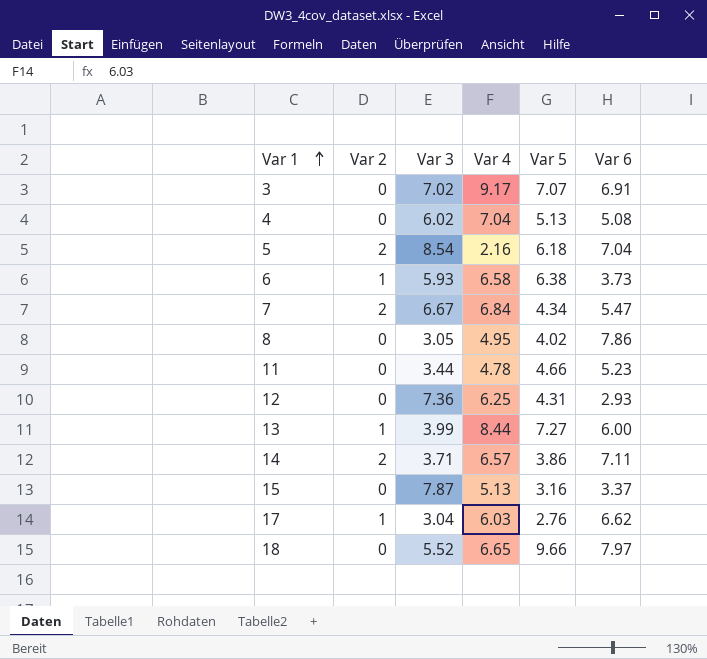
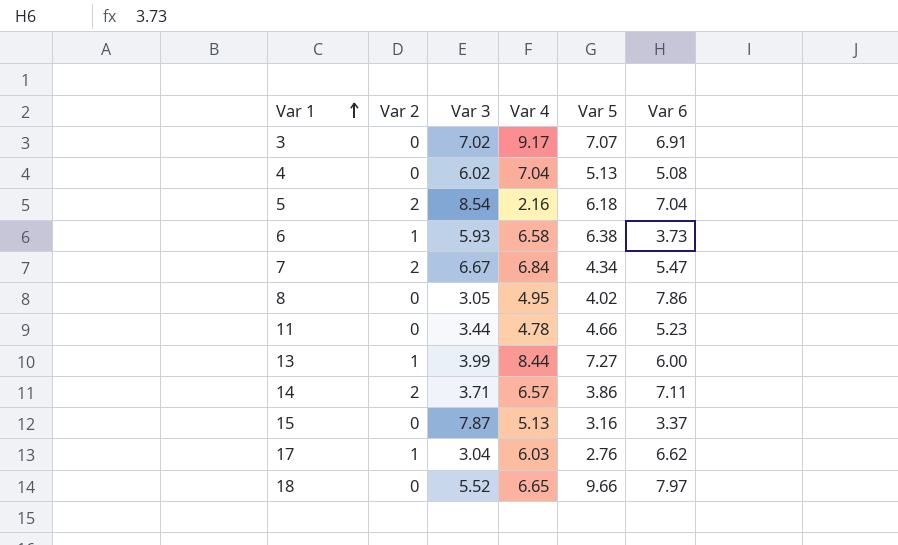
row 12: 0 | 7.36 | 6.25 | 4.31 | 2.93 -> none

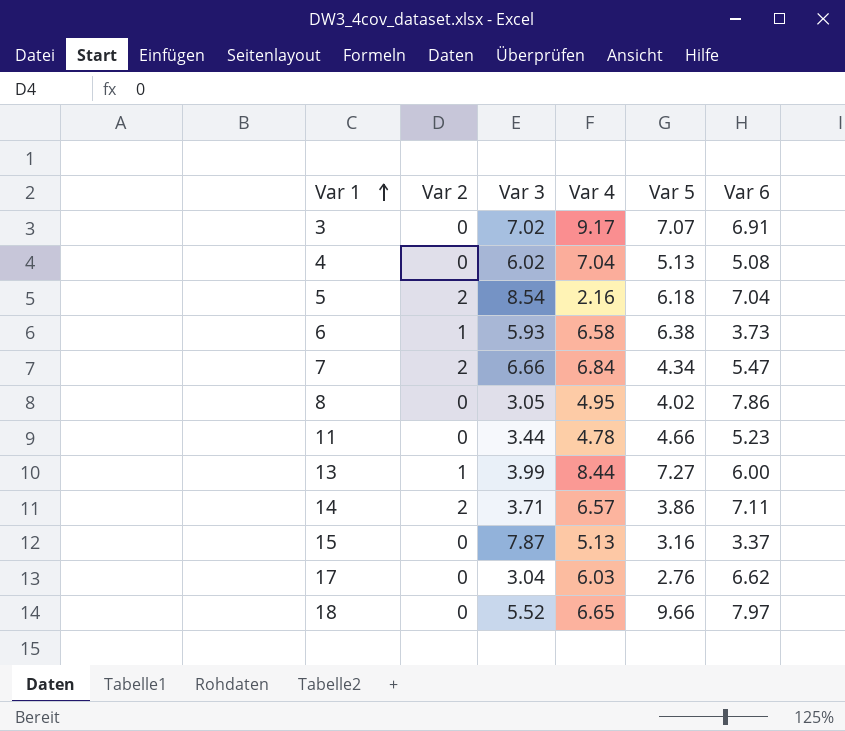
7 | Var 3: 6.67 -> 6.66
17 | Var 2: 1 -> 0

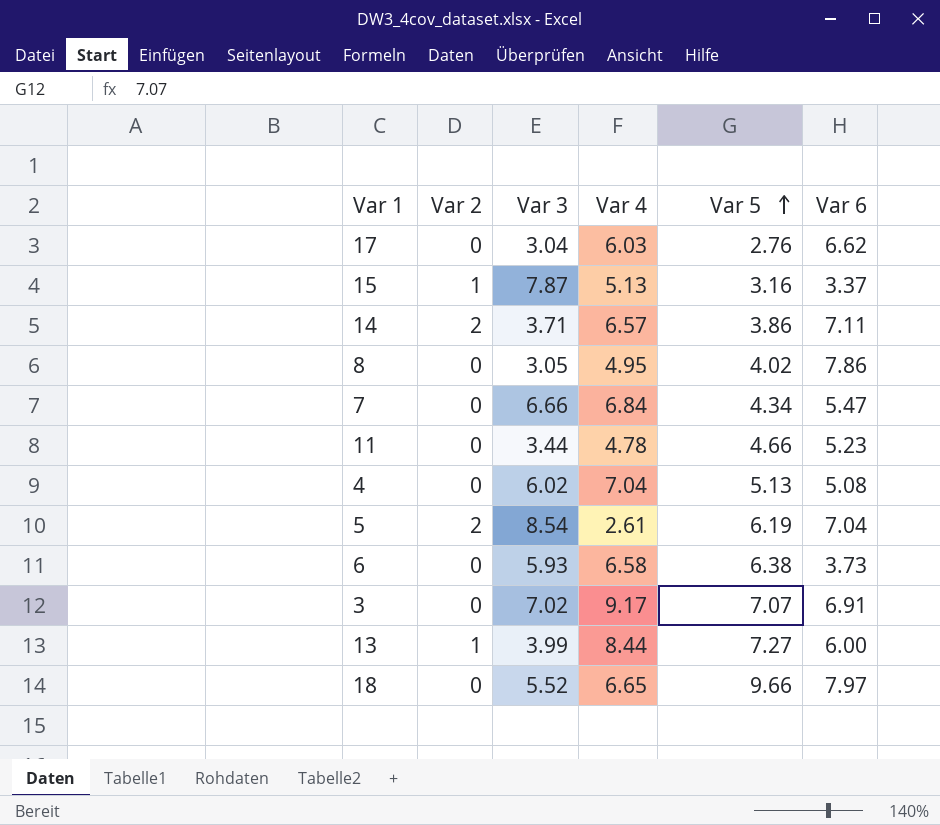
row order: Var 1 ascending -> Var 5 ascending
15 | Var 2: 0 -> 1
7 | Var 2: 2 -> 0
5 | Var 4: 2.16 -> 2.61
5 | Var 5: 6.18 -> 6.19
6 | Var 2: 1 -> 0

